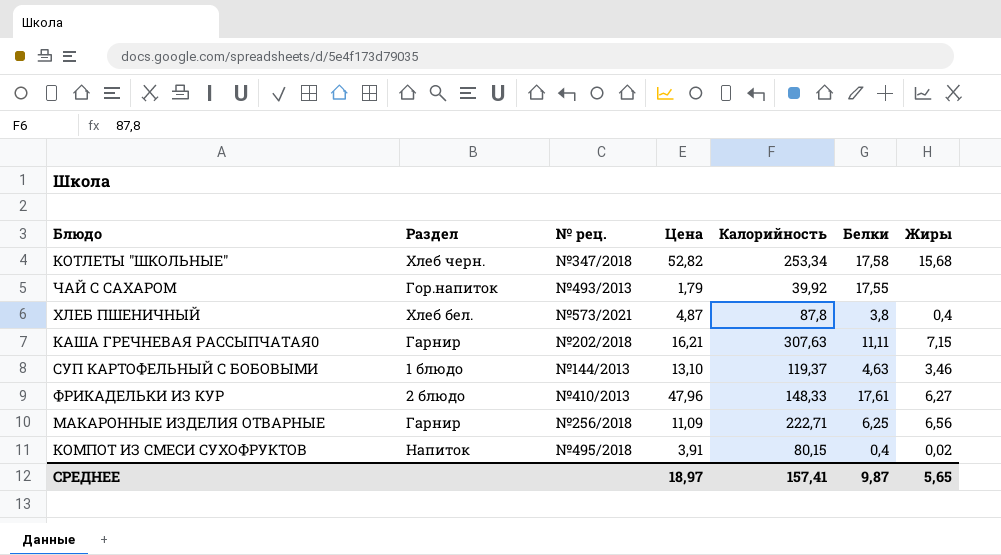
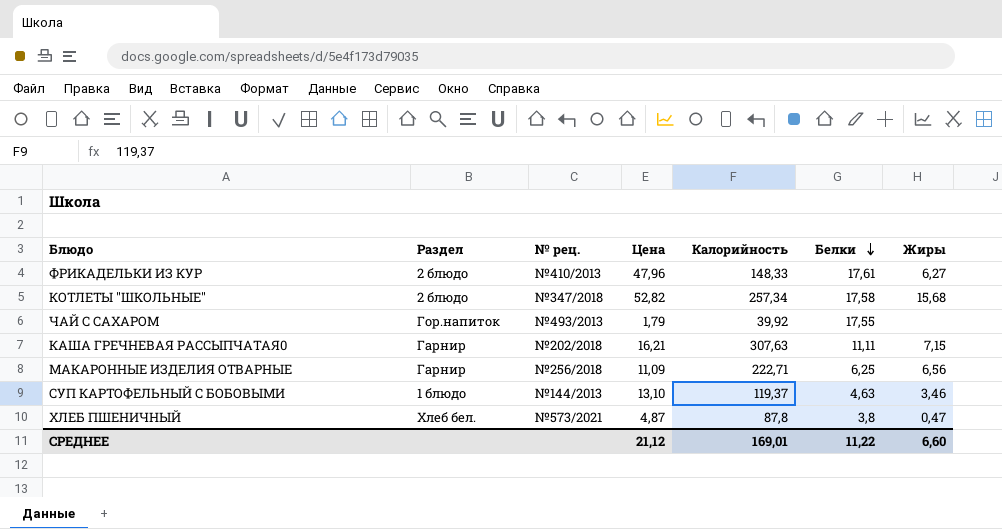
row order: none -> Белки descending
row КОМПОТ ИЗ СМЕСИ СУХОФРУКТОВ: Напиток | №495/2018 | 3,91 | 80,15 | 0,4 | 0,02 -> none
КОТЛЕТЫ "ШКОЛЬНЫЕ" | Раздел: Хлеб черн. -> 2 блюдо
КОТЛЕТЫ "ШКОЛЬНЫЕ" | Калорийность: 253,34 -> 257,34
ХЛЕБ ПШЕНИЧНЫЙ | Жиры: 0,4 -> 0,47
СРЕДНЕЕ | Цена: 18,97 -> 21,12
СРЕДНЕЕ | Калорийность: 157,41 -> 169,01
СРЕДНЕЕ | Белки: 9,87 -> 11,22
СРЕДНЕЕ | Жиры: 5,65 -> 6,60

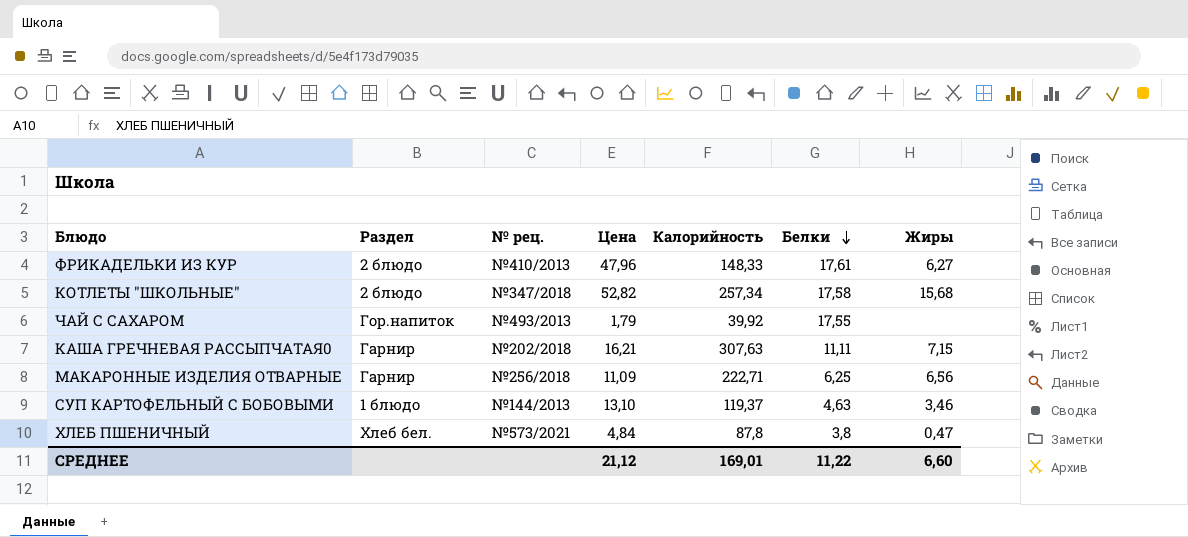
ХЛЕБ ПШЕНИЧНЫЙ | Цена: 4,87 -> 4,84

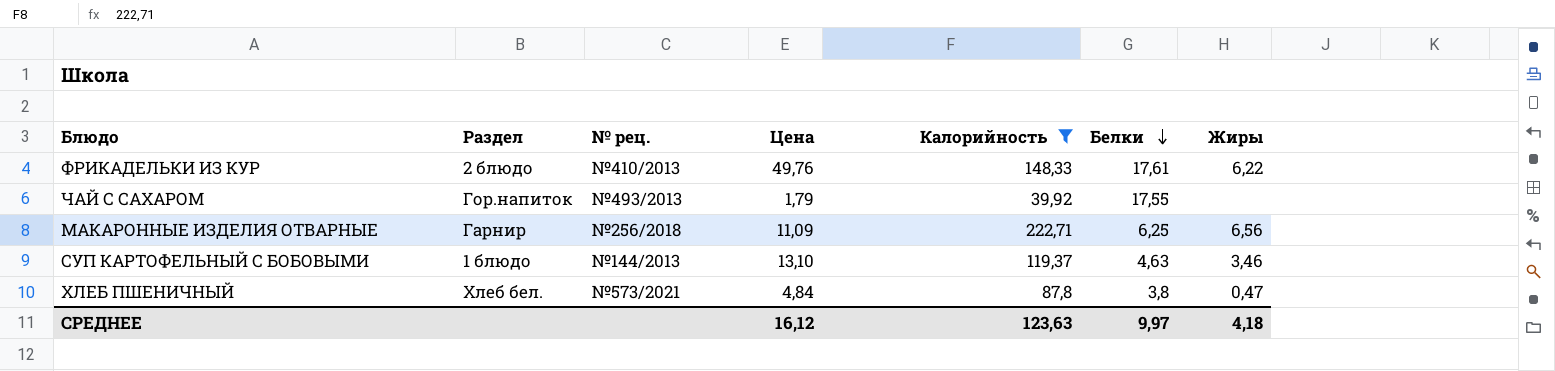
filter: none -> Калорийность <= 222,71
ФРИКАДЕЛЬКИ ИЗ КУР | Цена: 47,96 -> 49,76
ФРИКАДЕЛЬКИ ИЗ КУР | Жиры: 6,27 -> 6,22
СРЕДНЕЕ | Цена: 21,12 -> 16,12
СРЕДНЕЕ | Калорийность: 169,01 -> 123,63
СРЕДНЕЕ | Белки: 11,22 -> 9,97
СРЕДНЕЕ | Жиры: 6,60 -> 4,18

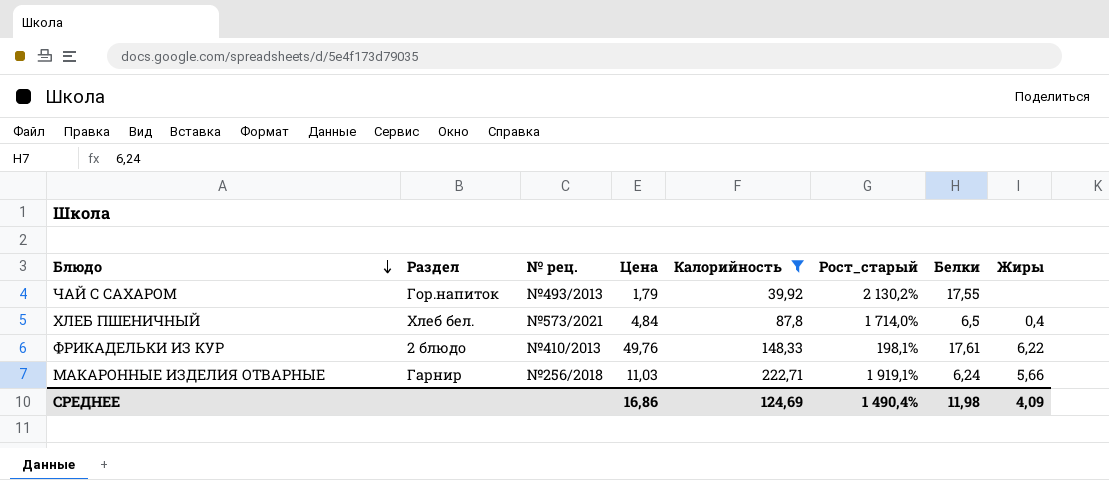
row order: Белки descending -> Блюдо descending
column Рост_старый | formula: none -> ([Калорийность] - [Цена]) / [Цена]
row СУП КАРТОФЕЛЬНЫЙ С БОБОВЫМИ: 1 блюдо | №144/2013 | 13,10 | 119,37 | 4,63 | 3,46 -> none
ХЛЕБ ПШЕНИЧНЫЙ | Белки: 3,8 -> 6,5
ХЛЕБ ПШЕНИЧНЫЙ | Жиры: 0,47 -> 0,4
МАКАРОННЫЕ ИЗДЕЛИЯ ОТВАРНЫЕ | Цена: 11,09 -> 11,03
МАКАРОННЫЕ ИЗДЕЛИЯ ОТВАРНЫЕ | Белки: 6,25 -> 6,24
МАКАРОННЫЕ ИЗДЕЛИЯ ОТВАРНЫЕ | Жиры: 6,56 -> 5,66
СРЕДНЕЕ | Цена: 16,12 -> 16,86
СРЕДНЕЕ | Калорийность: 123,63 -> 124,69
СРЕДНЕЕ | Белки: 9,97 -> 11,98
СРЕДНЕЕ | Жиры: 4,18 -> 4,09

